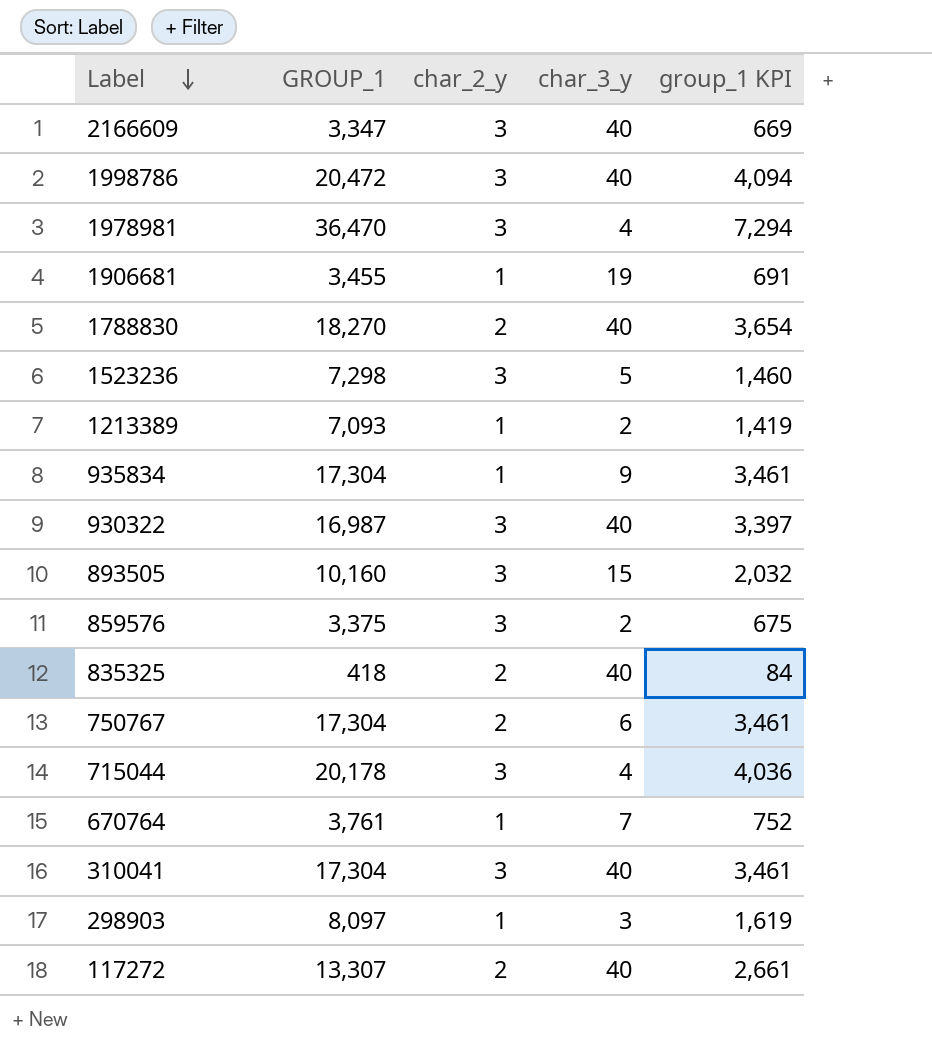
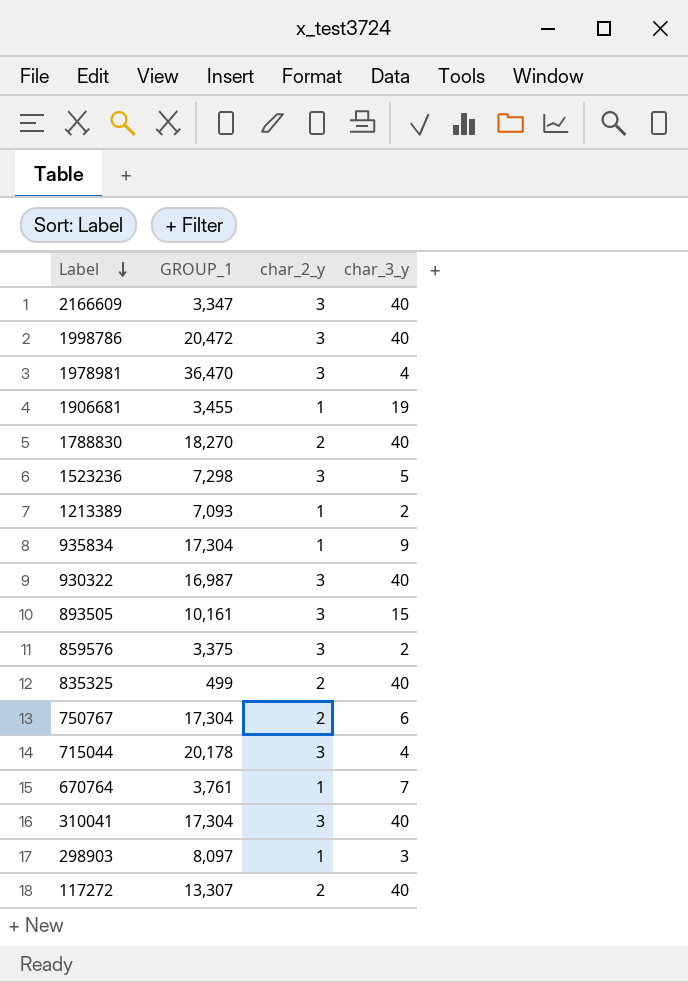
column group_1 KPI | formula: [GROUP_1] * 0.2 -> none
893505 | GROUP_1: 10,160 -> 10,161
835325 | GROUP_1: 418 -> 499

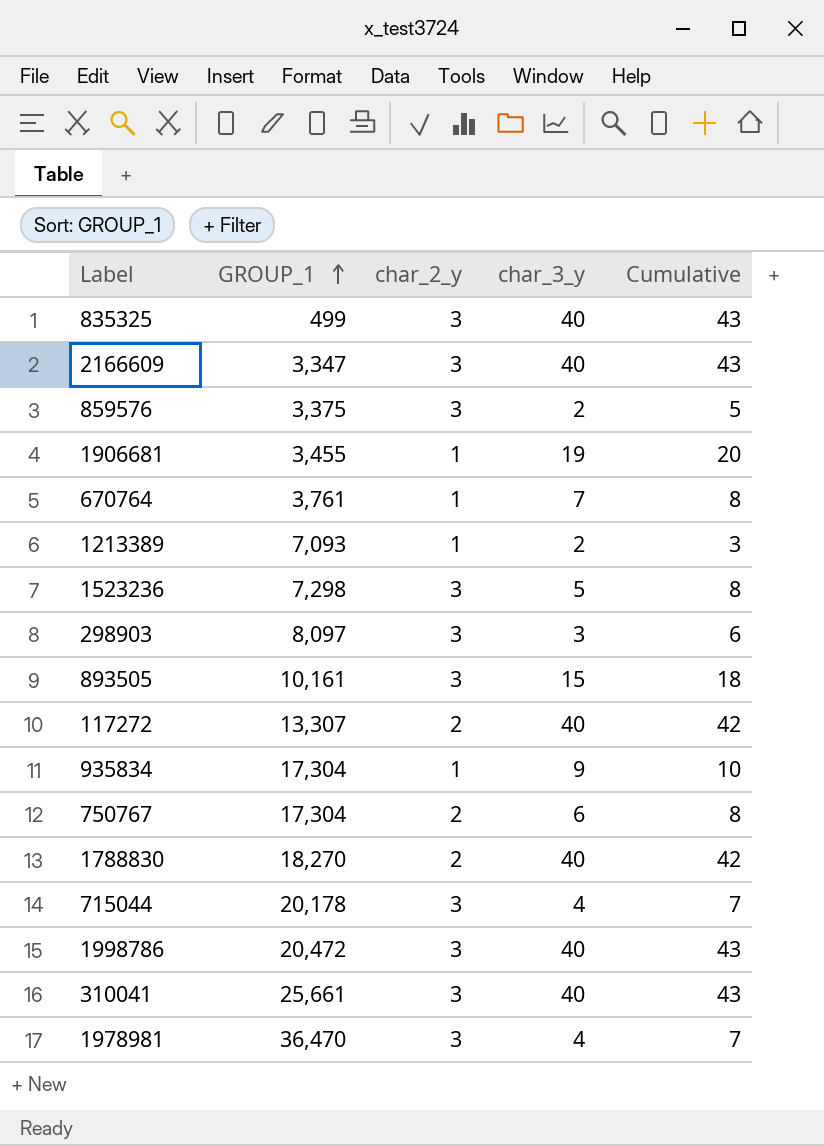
row order: Label descending -> GROUP_1 ascending
column Cumulative | formula: none -> [char_2_y] + [char_3_y]
row 930322: 16,987 | 3 | 40 -> none
835325 | char_2_y: 2 -> 3
298903 | char_2_y: 1 -> 3
310041 | GROUP_1: 17,304 -> 25,661

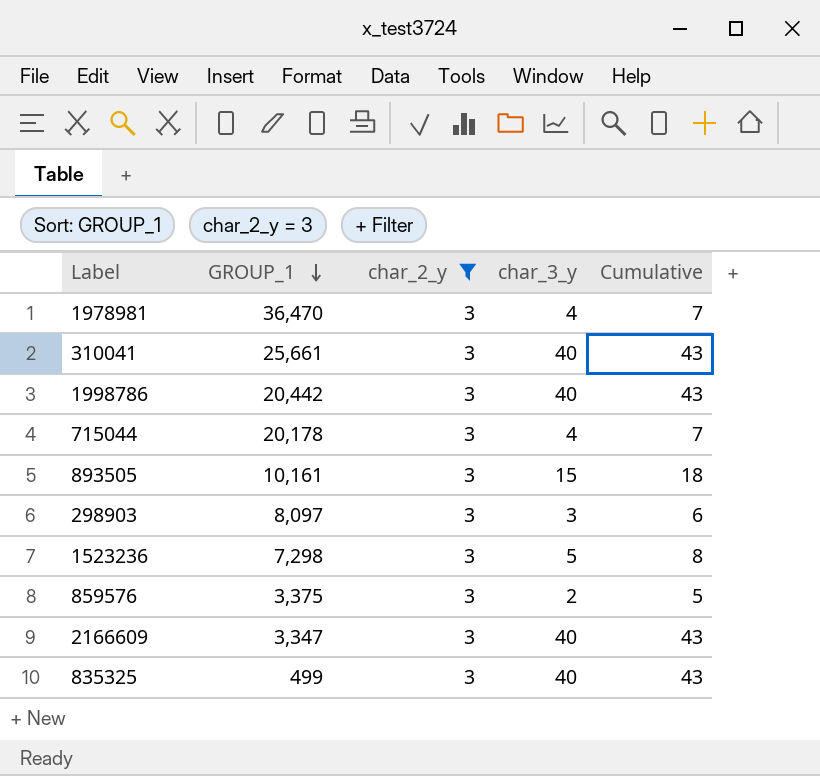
filter: none -> char_2_y = 3
row order: GROUP_1 ascending -> GROUP_1 descending
1998786 | GROUP_1: 20,472 -> 20,442

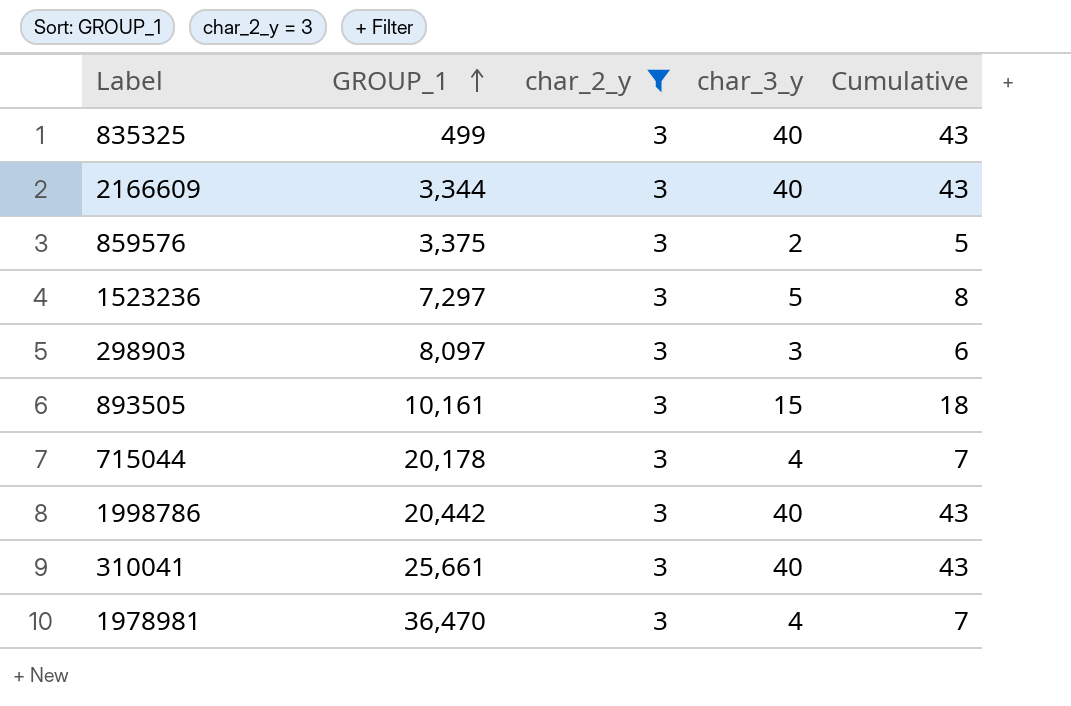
row order: GROUP_1 descending -> GROUP_1 ascending
2166609 | GROUP_1: 3,347 -> 3,344
1523236 | GROUP_1: 7,298 -> 7,297

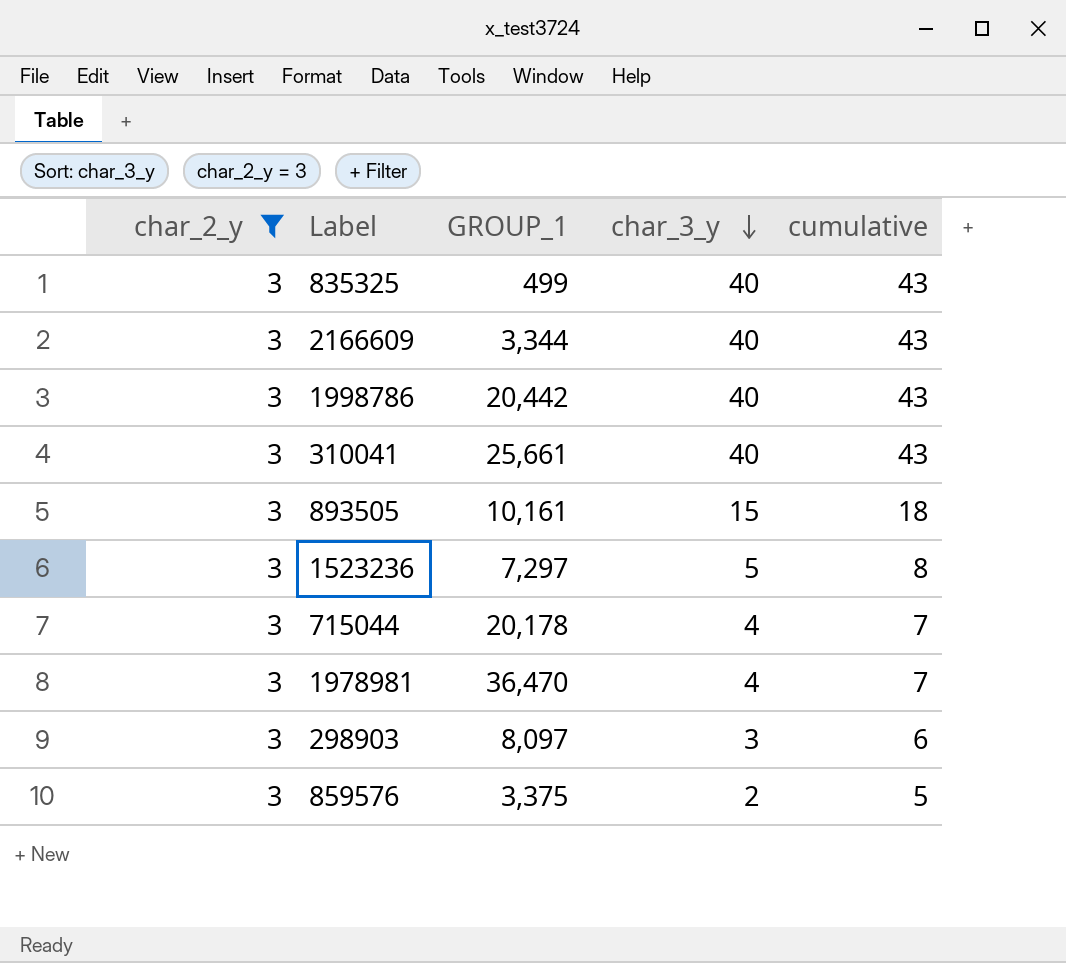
row order: GROUP_1 ascending -> char_3_y descending
column char_2_y | position: 3 -> 1
column name: Cumulative -> cumulative

